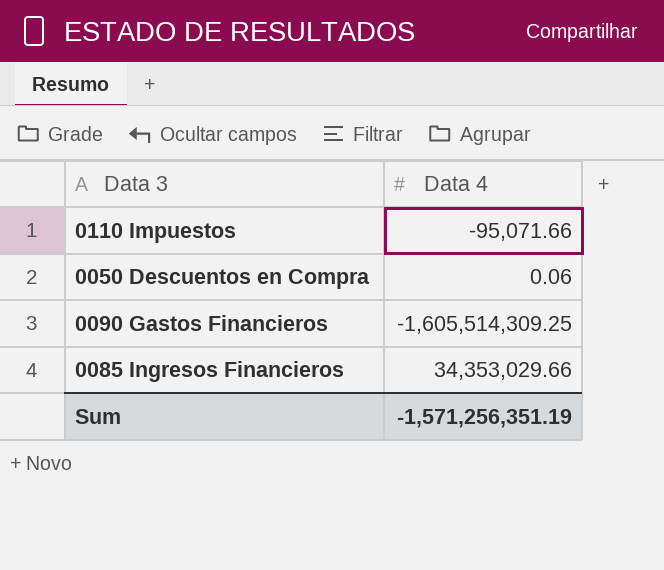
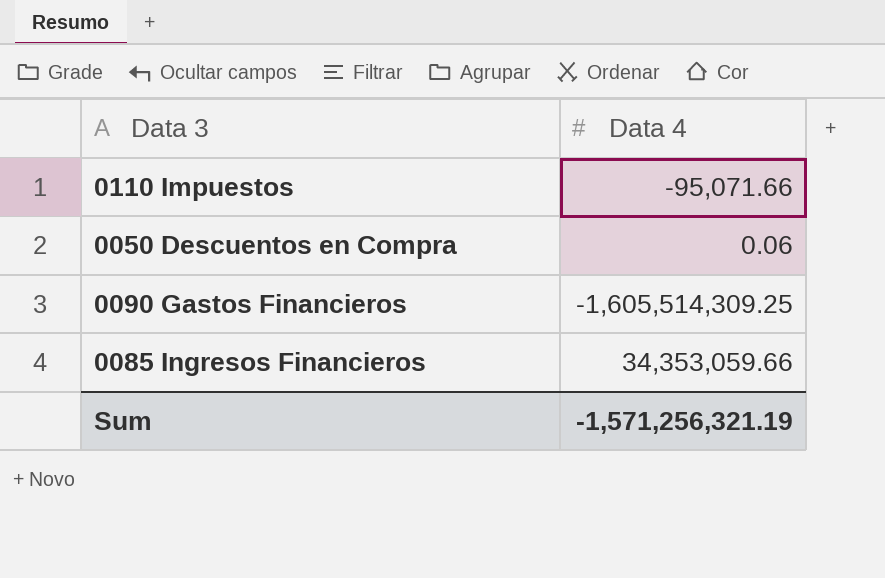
0085 Ingresos Financieros | Data 4: 34,353,029.66 -> 34,353,059.66
Sum | Data 4: -1,571,256,351.19 -> -1,571,256,321.19

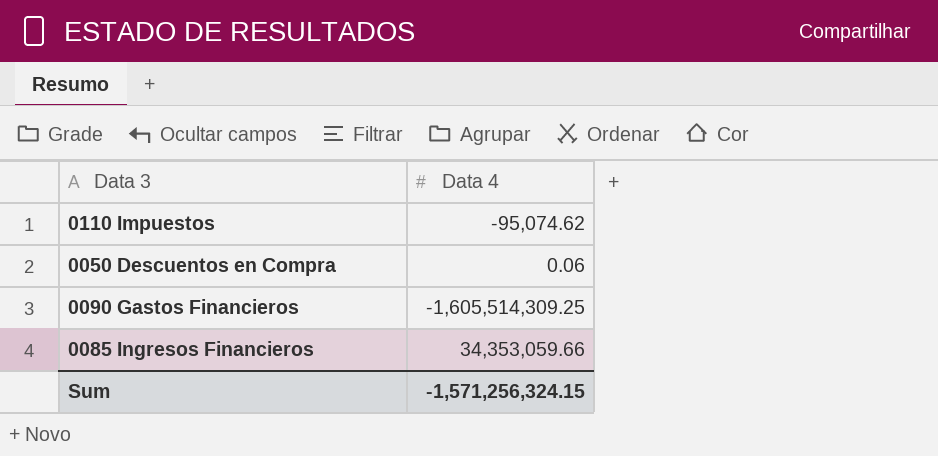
0110 Impuestos | Data 4: -95,071.66 -> -95,074.62
Sum | Data 4: -1,571,256,321.19 -> -1,571,256,324.15

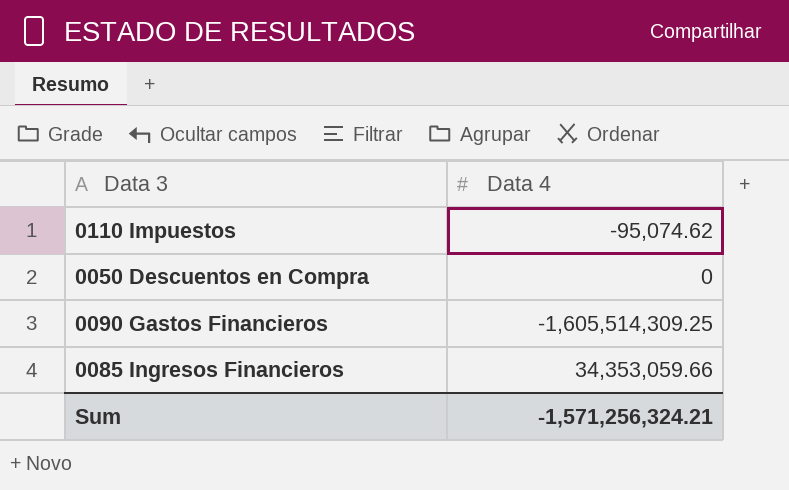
0050 Descuentos en Compra | Data 4: 0.06 -> 0
Sum | Data 4: -1,571,256,324.15 -> -1,571,256,324.21

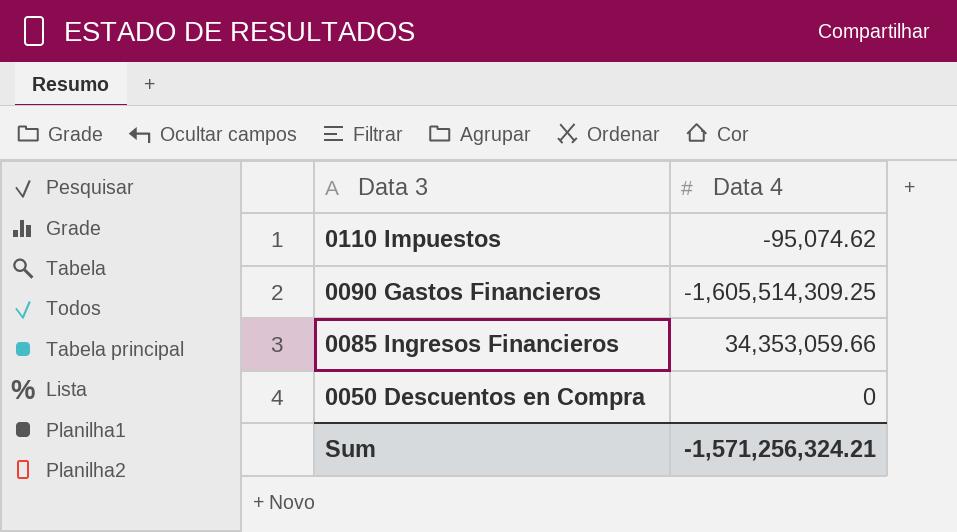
row order: none -> Data 3 descending

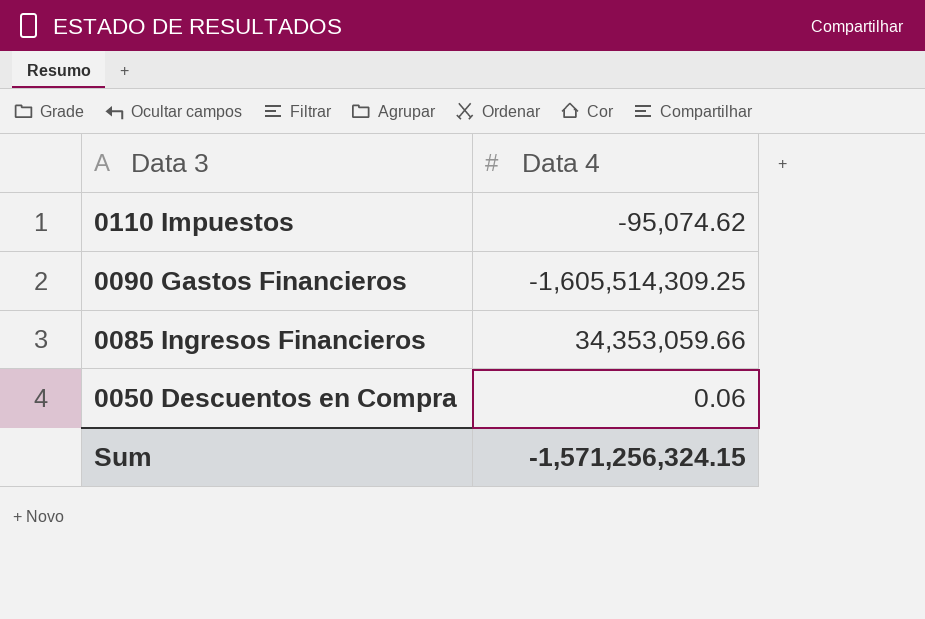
0050 Descuentos en Compra | Data 4: 0 -> 0.06
Sum | Data 4: -1,571,256,324.21 -> -1,571,256,324.15

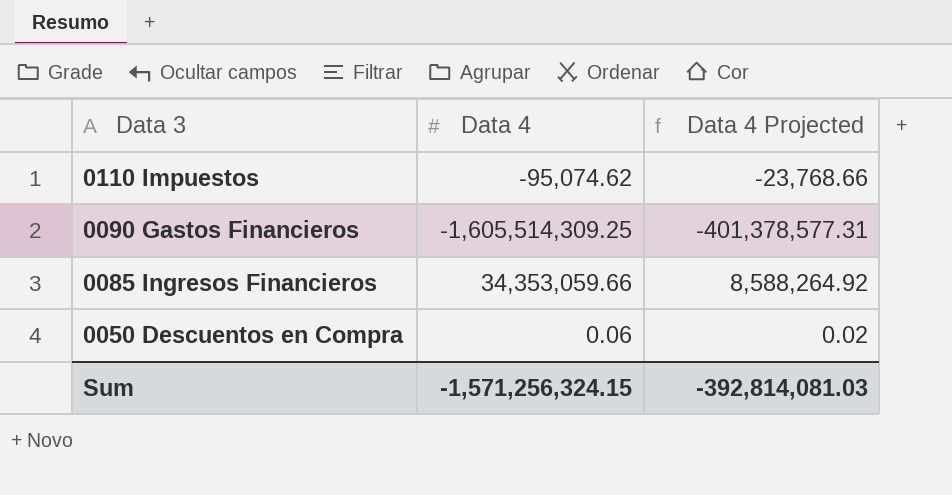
column Data 4 Projected | formula: none -> [Data 4] * 0.25

